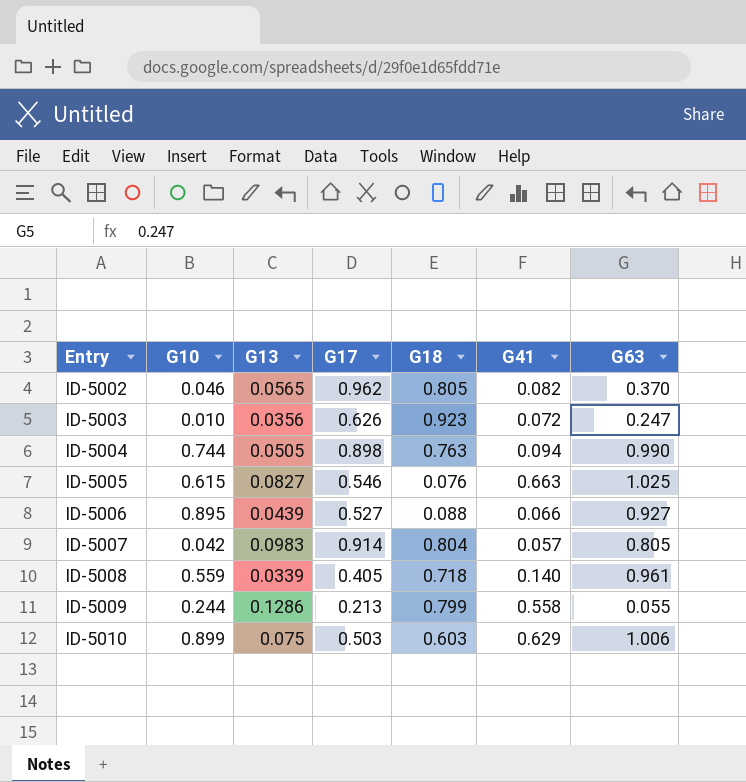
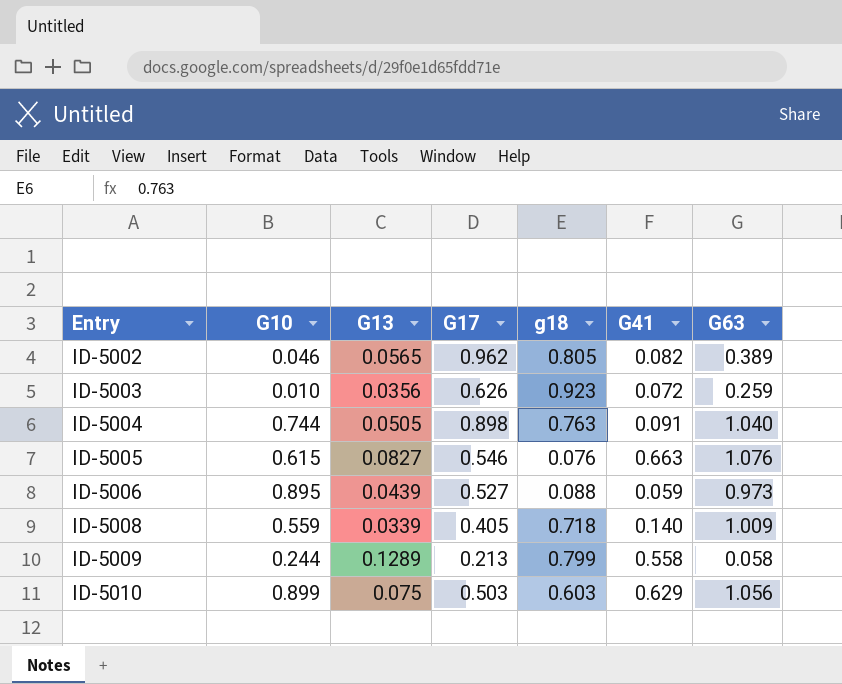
column name: G18 -> g18
row ID-5007: 0.042 | 0.0983 | 0.914 | 0.804 | 0.057 | 0.805 -> none
ID-5002 | G63: 0.370 -> 0.389
ID-5003 | G63: 0.247 -> 0.259
ID-5004 | G41: 0.094 -> 0.091
ID-5004 | G63: 0.990 -> 1.040
ID-5005 | G63: 1.025 -> 1.076
ID-5006 | G41: 0.066 -> 0.059
ID-5006 | G63: 0.927 -> 0.973
ID-5008 | G63: 0.961 -> 1.009
ID-5009 | G13: 0.1286 -> 0.1289
ID-5009 | G63: 0.055 -> 0.058
ID-5010 | G63: 1.006 -> 1.056

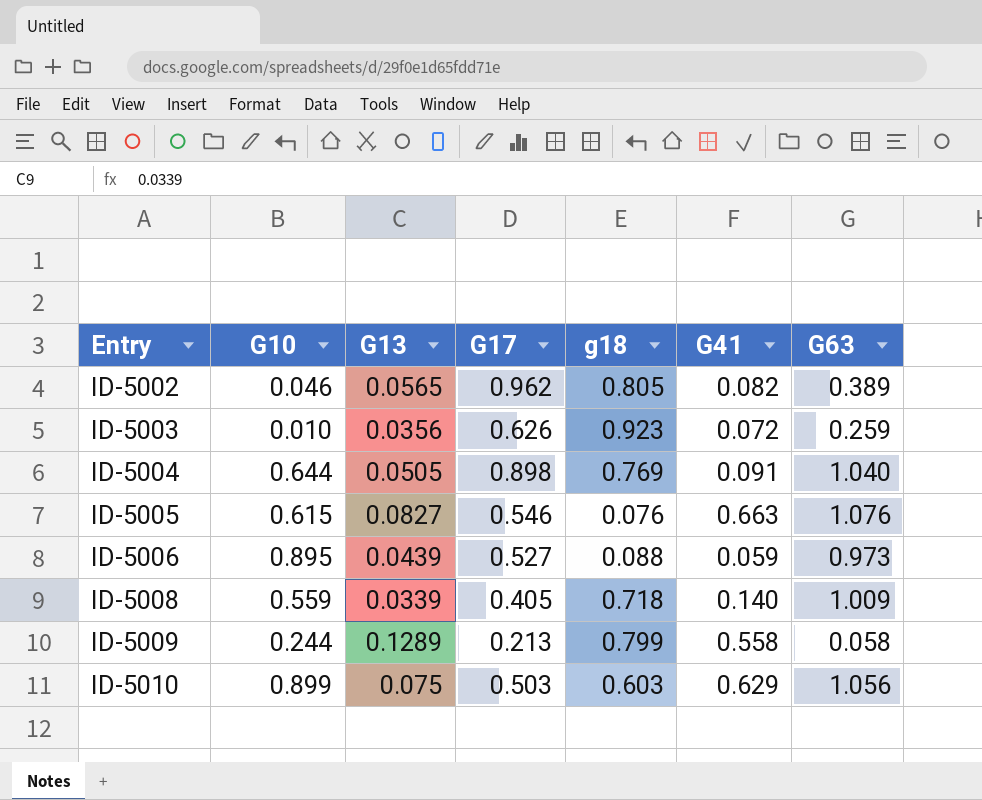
ID-5004 | G10: 0.744 -> 0.644
ID-5004 | g18: 0.763 -> 0.769

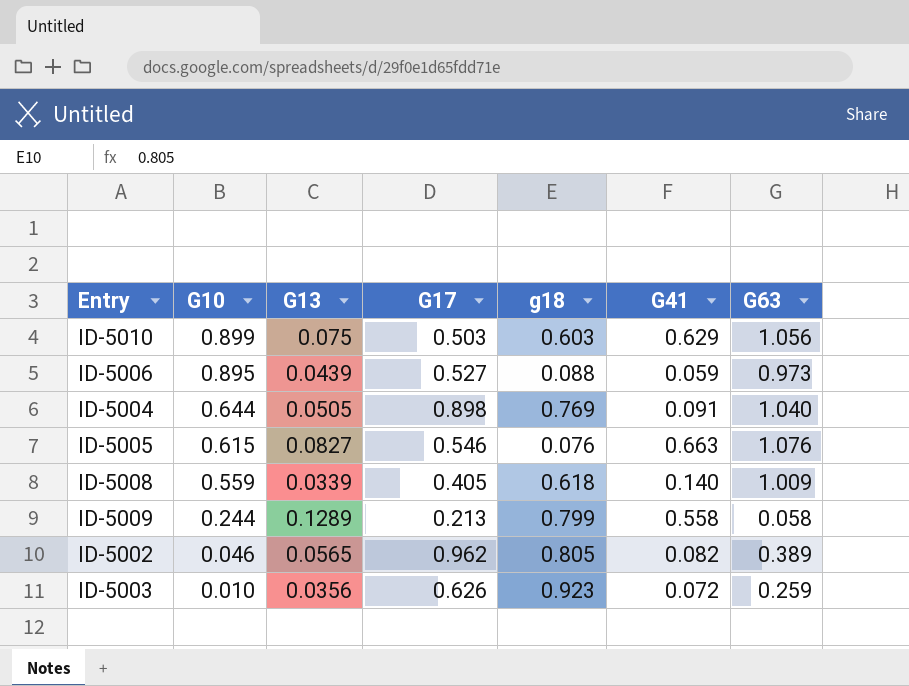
row order: Entry ascending -> G10 descending
ID-5008 | g18: 0.718 -> 0.618

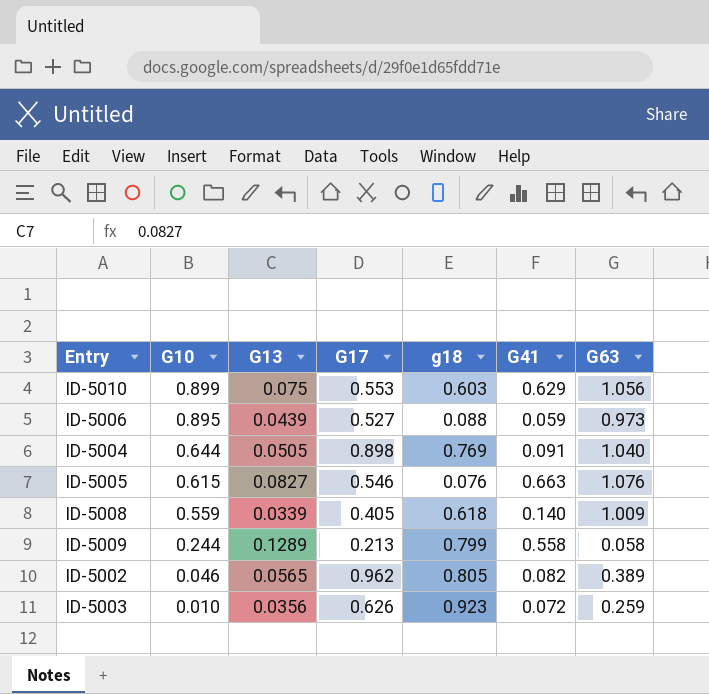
ID-5010 | G17: 0.503 -> 0.553

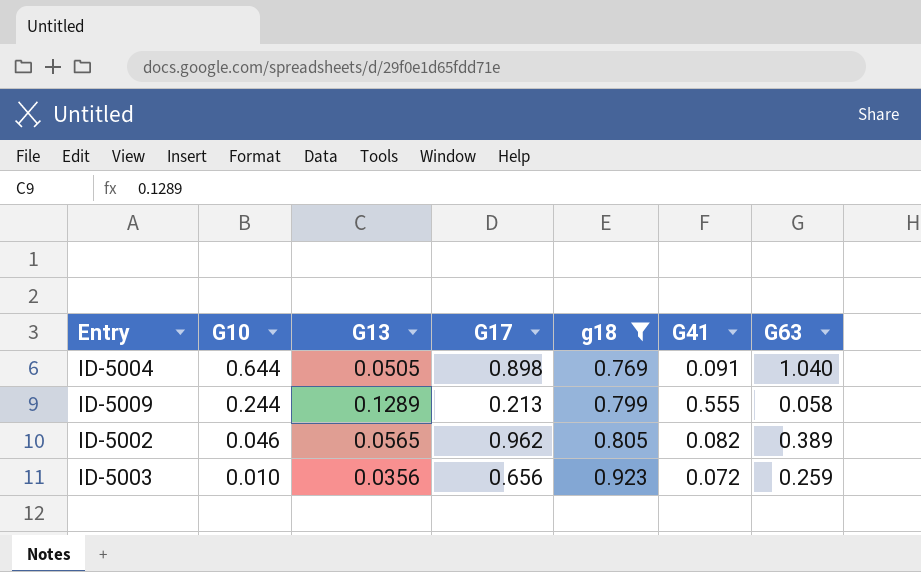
filter: none -> g18 >= 0.769
ID-5009 | G41: 0.558 -> 0.555
ID-5003 | G17: 0.626 -> 0.656

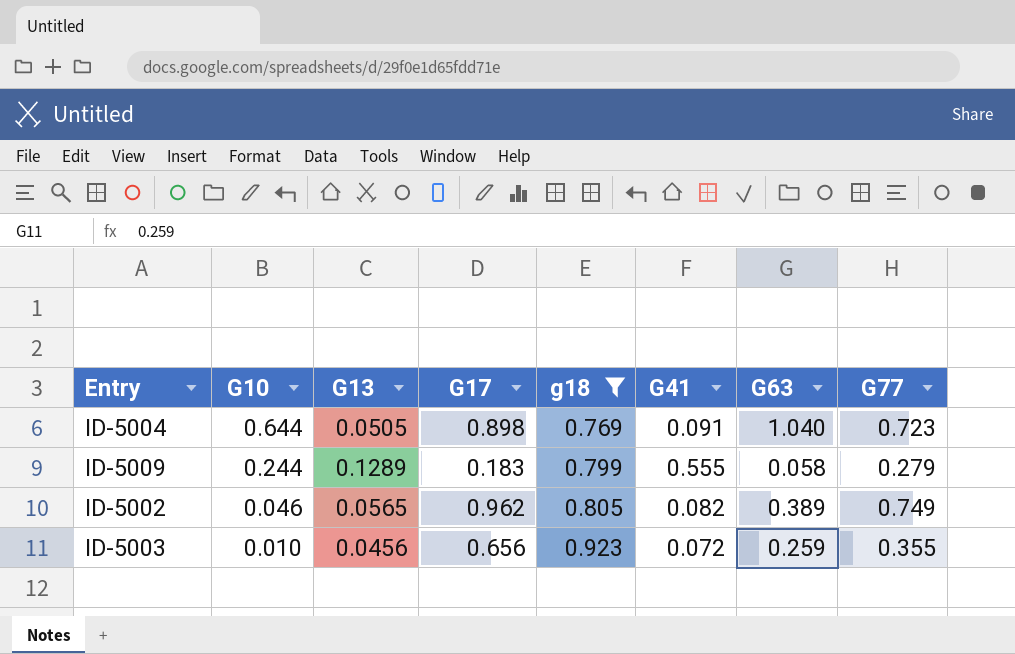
column G77 | position: none -> 8
ID-5009 | G17: 0.213 -> 0.183
ID-5003 | G13: 0.0356 -> 0.0456

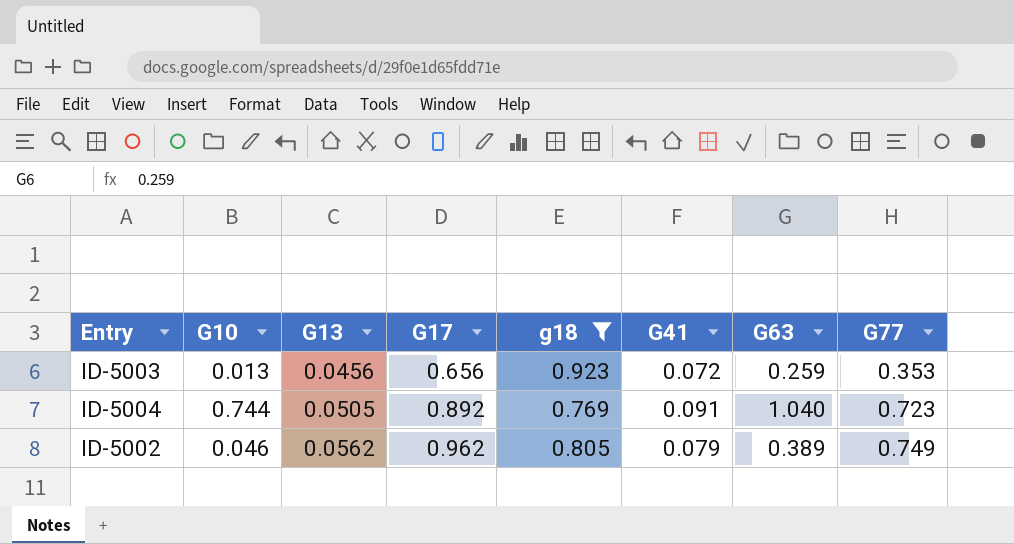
row order: G10 descending -> G13 ascending
row ID-5009: 0.244 | 0.1289 | 0.183 | 0.799 | 0.555 | 0.058 | 0.279 -> none
ID-5003 | G10: 0.010 -> 0.013
ID-5003 | G77: 0.355 -> 0.353
ID-5004 | G10: 0.644 -> 0.744
ID-5004 | G17: 0.898 -> 0.892
ID-5002 | G13: 0.0565 -> 0.0562
ID-5002 | G41: 0.082 -> 0.079

